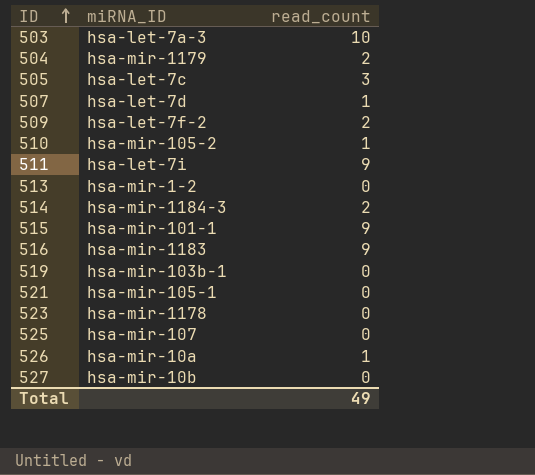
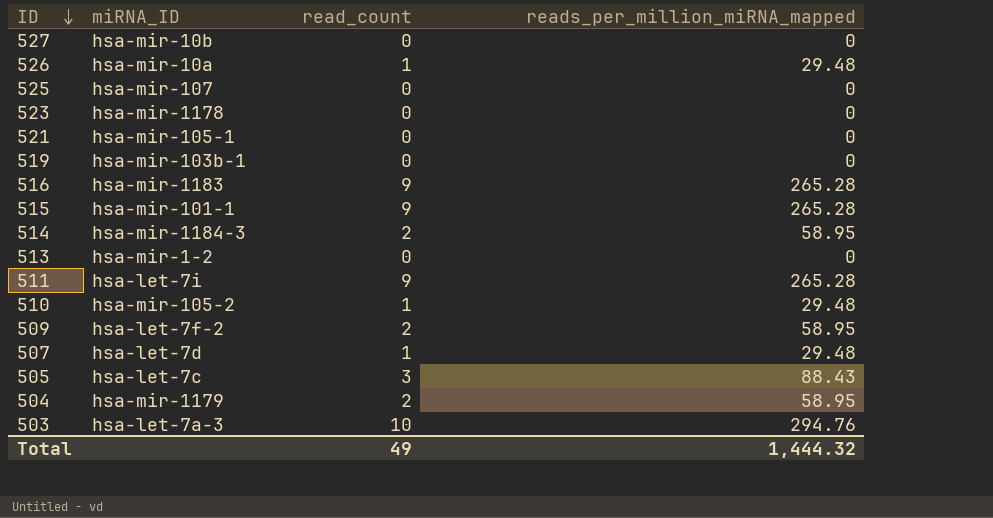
row order: ID ascending -> ID descending
column reads_per_million_miRNA_mapped | position: none -> 4

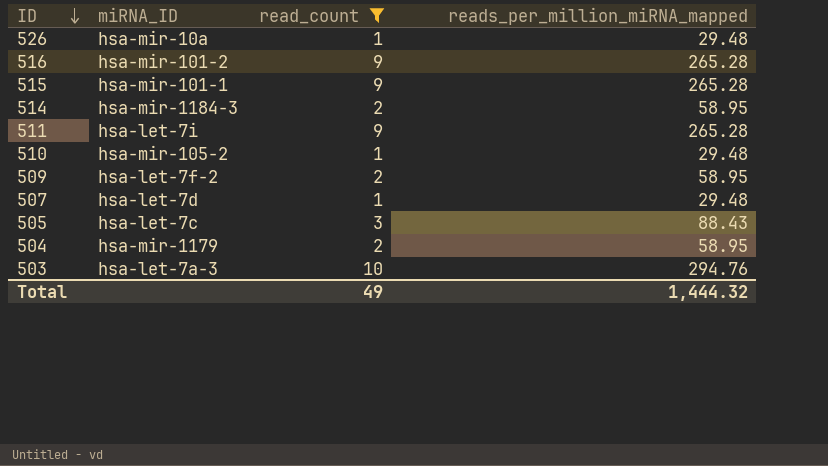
filter: none -> read_count != 0
516 | miRNA_ID: hsa-mir-1183 -> hsa-mir-101-2

